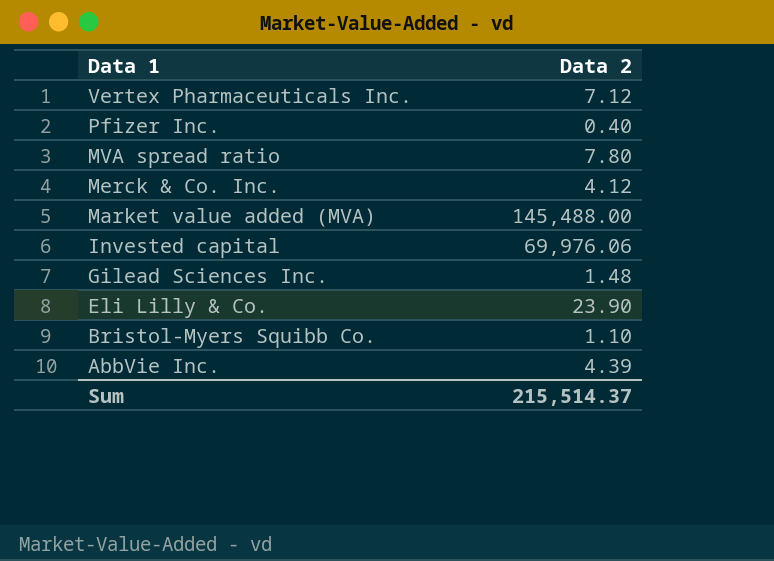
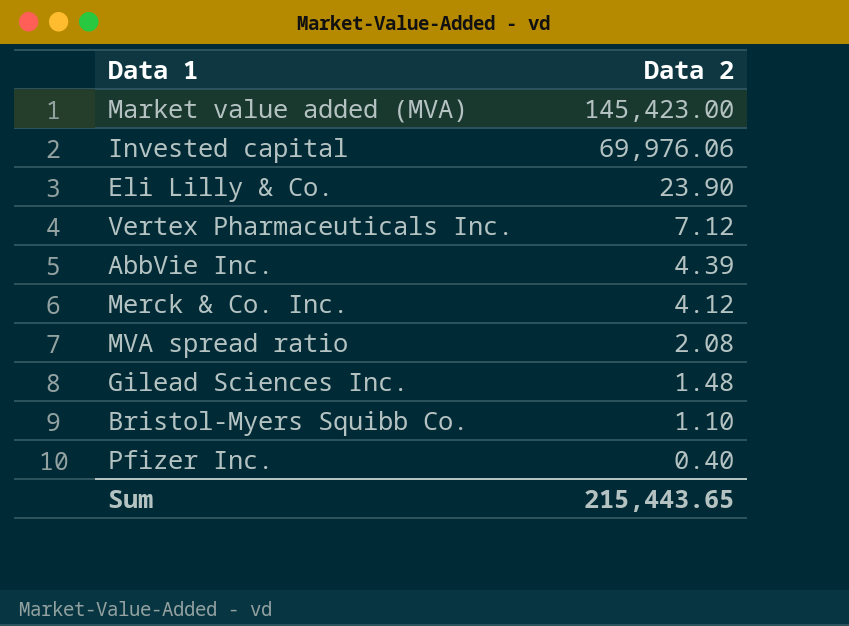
row order: Data 1 descending -> Data 2 descending
Market value added (MVA) | Data 2: 145,488.00 -> 145,423.00
MVA spread ratio | Data 2: 7.80 -> 2.08
Sum | Data 2: 215,514.37 -> 215,443.65

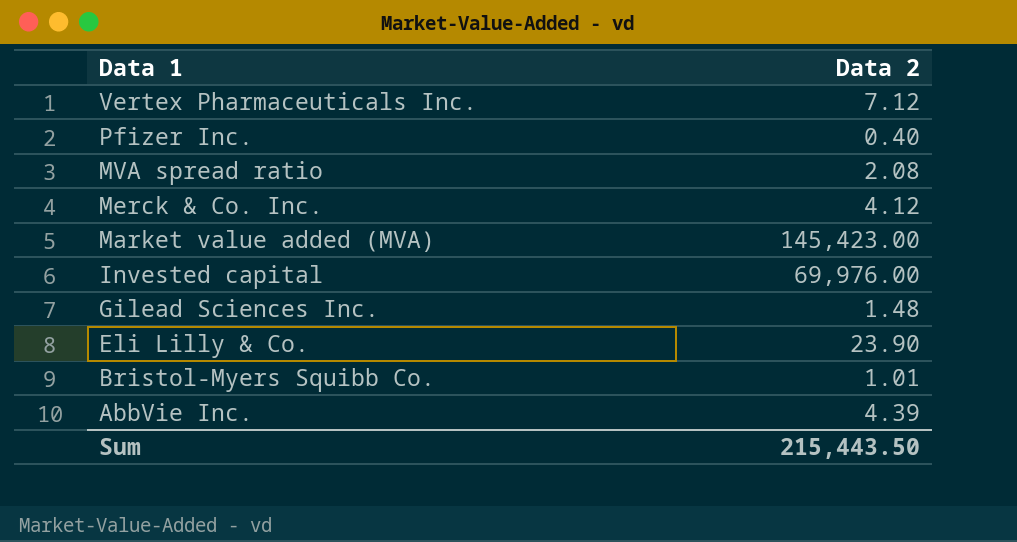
row order: Data 2 descending -> Data 1 descending
Invested capital | Data 2: 69,976.06 -> 69,976.00
Bristol-Myers Squibb Co. | Data 2: 1.10 -> 1.01
Sum | Data 2: 215,443.65 -> 215,443.50

